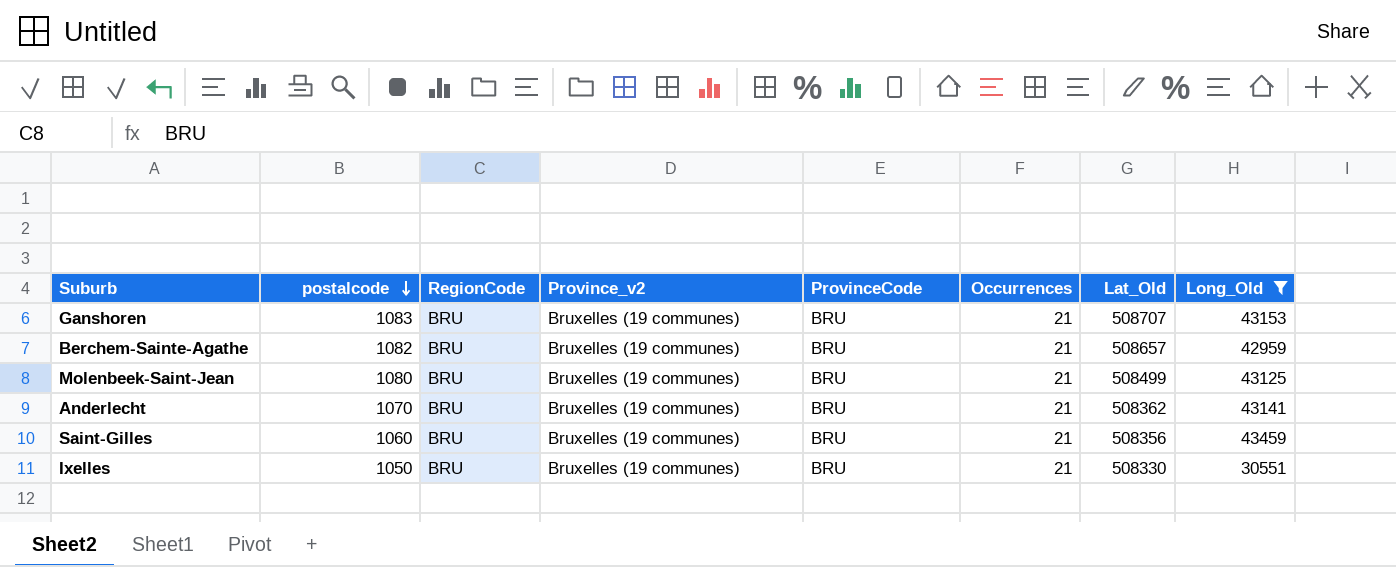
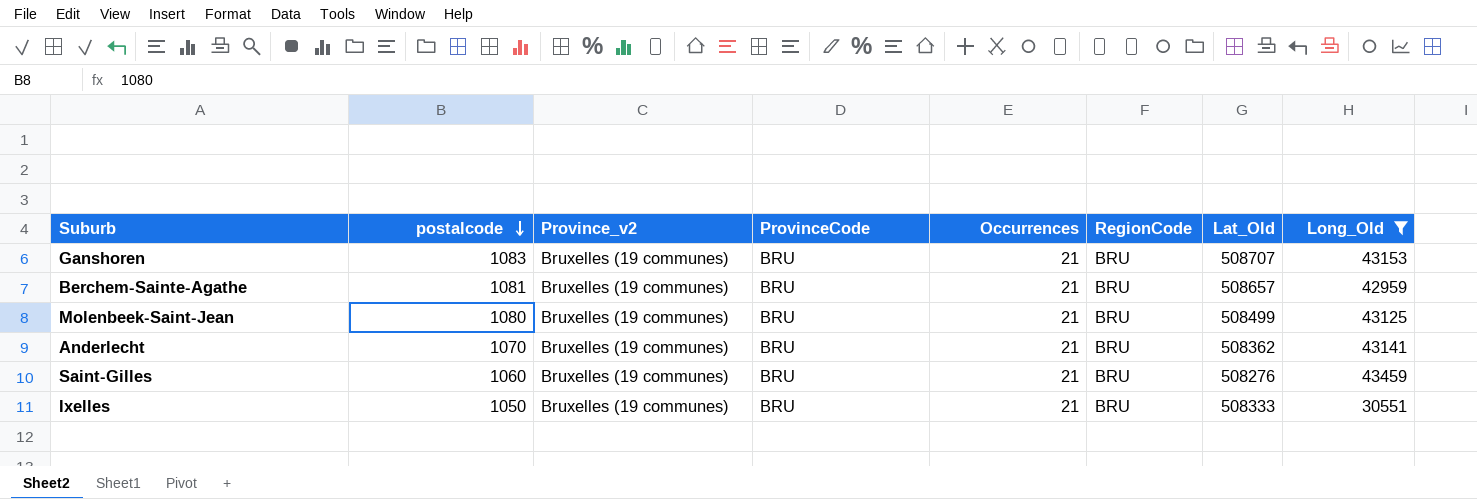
column RegionCode | position: 3 -> 6
Berchem-Sainte-Agathe | postalcode: 1082 -> 1081
Saint-Gilles | Lat_Old: 508356 -> 508276
Ixelles | Lat_Old: 508330 -> 508333

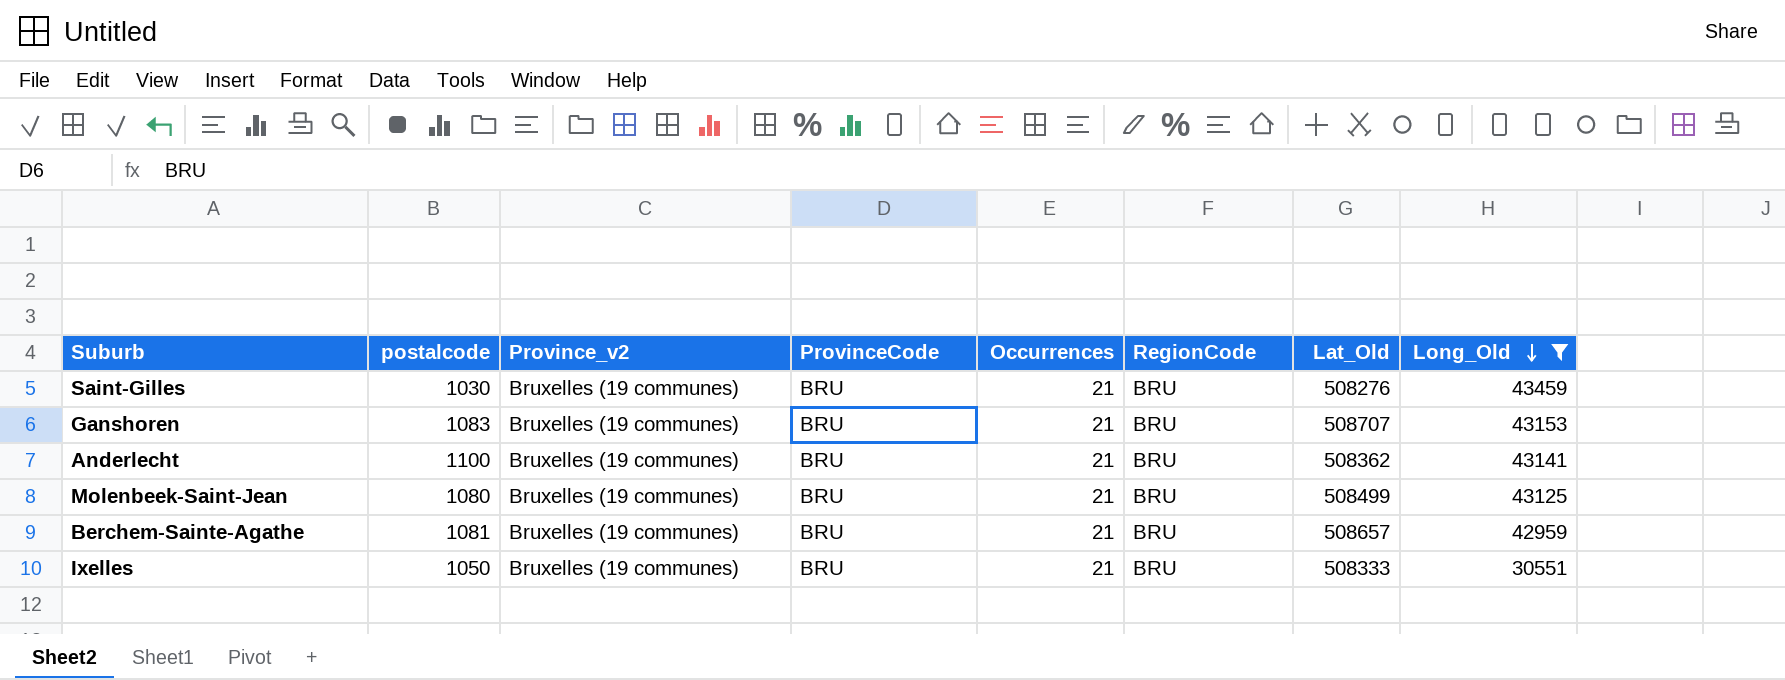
row order: postalcode descending -> Long_Old descending
Saint-Gilles | postalcode: 1060 -> 1030
Anderlecht | postalcode: 1070 -> 1100

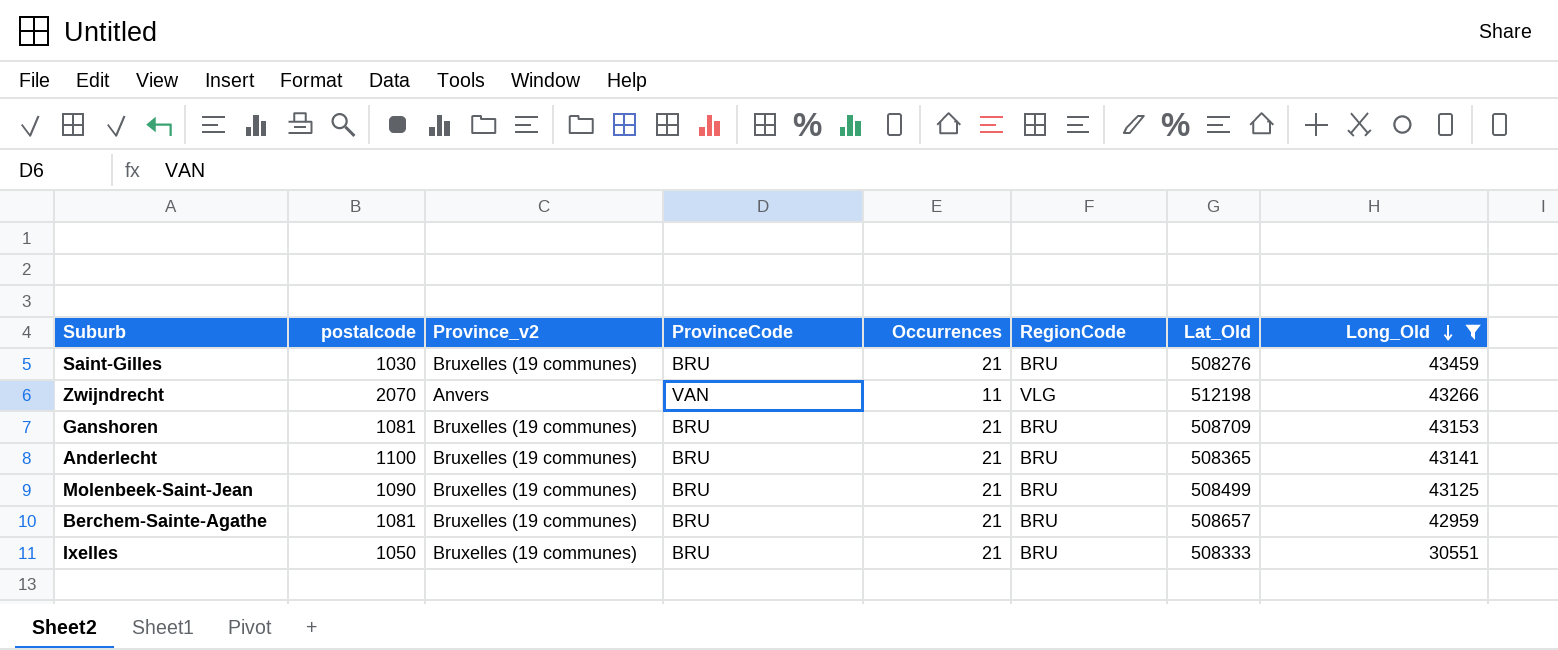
row Zwijndrecht: none -> 2070 | Anvers | VAN | 11 | VLG | 512198 | 43266
Ganshoren | postalcode: 1083 -> 1081
Ganshoren | Lat_Old: 508707 -> 508709
Anderlecht | Lat_Old: 508362 -> 508365
Molenbeek-Saint-Jean | postalcode: 1080 -> 1090

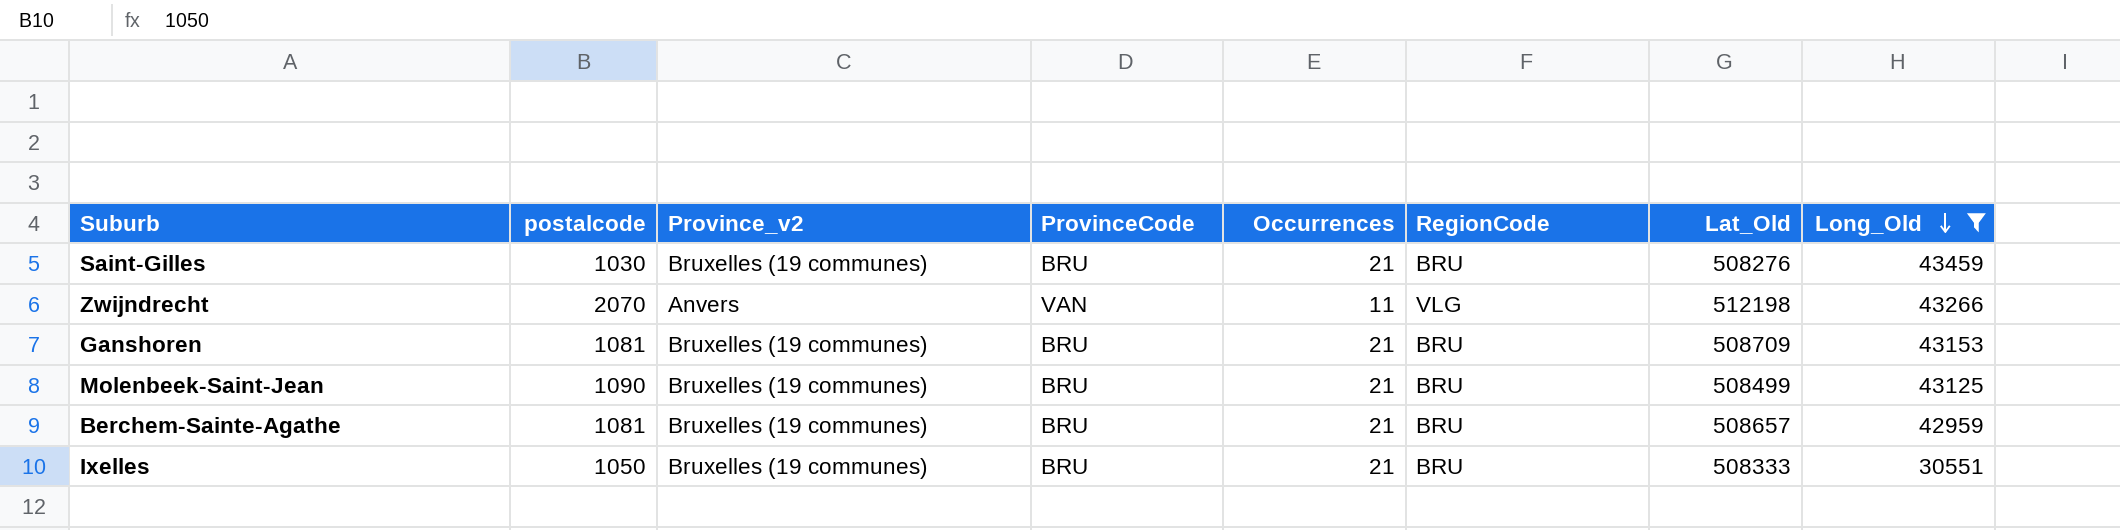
row Anderlecht: 1100 | Bruxelles (19 communes) | BRU | 21 | BRU | 508365 | 43141 -> none

